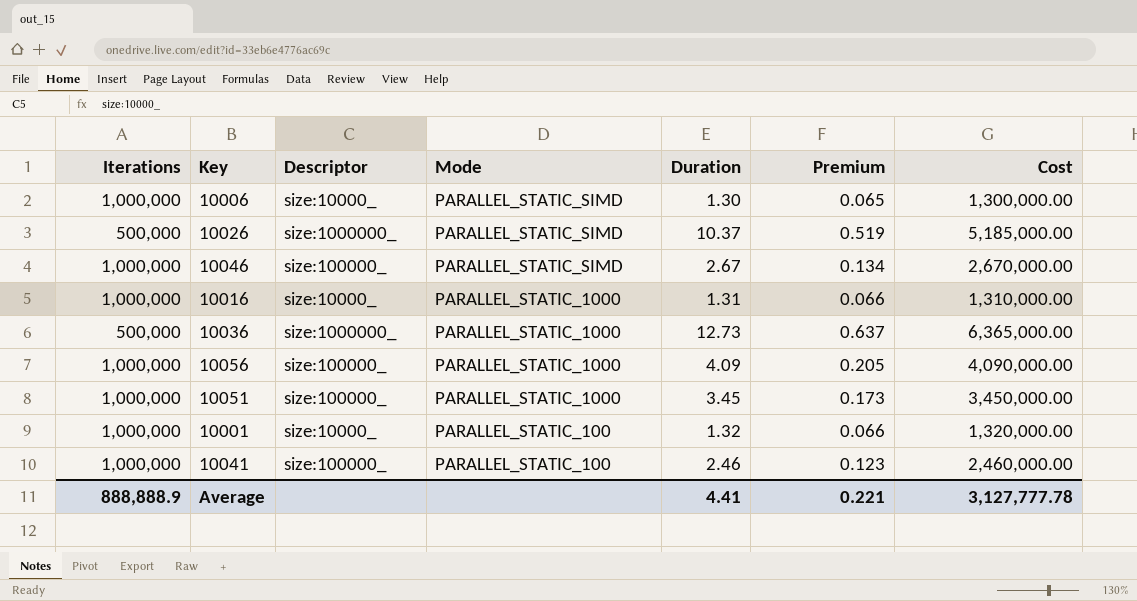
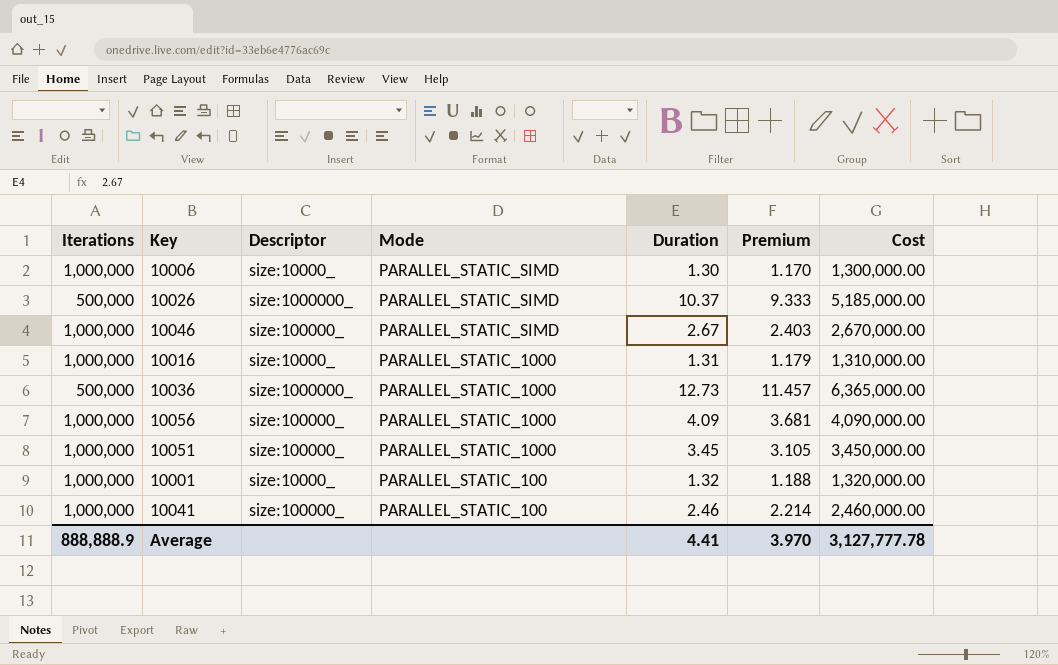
column Premium | formula: [Duration] * 0.05 -> [Duration] * 0.9
Average | Premium: 0.221 -> 3.970

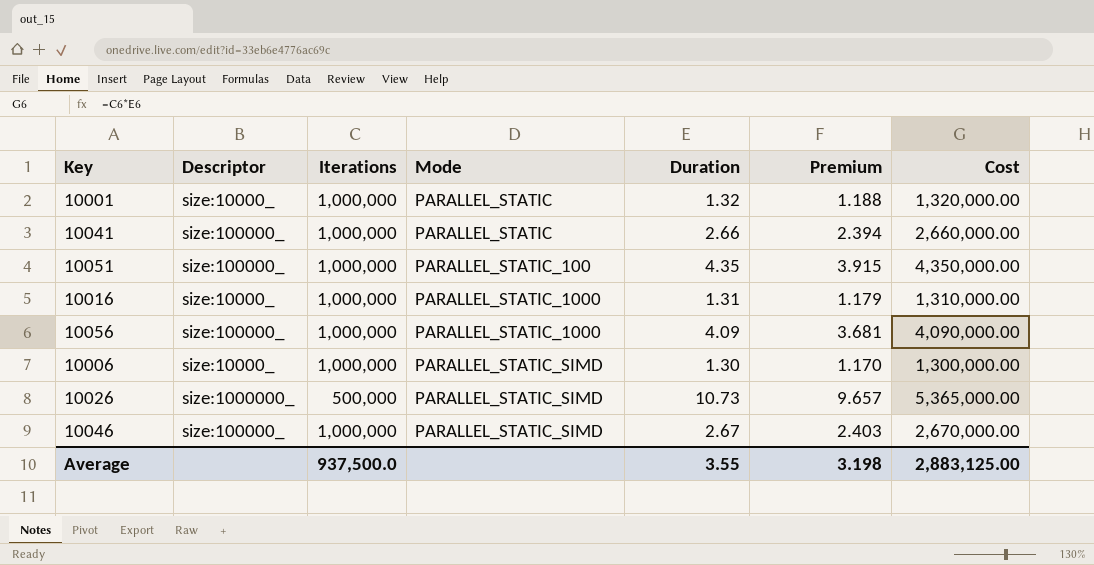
row order: Mode descending -> Mode ascending
column Iterations | position: 1 -> 3
row 10036: 500,000 | size:1000000_ | PARALLEL_STATIC_1000 | 12.73 | 11.457 | 6,365,000.00 -> none
10001 | Mode: PARALLEL_STATIC_100 -> PARALLEL_STATIC
10041 | Mode: PARALLEL_STATIC_100 -> PARALLEL_STATIC
10041 | Duration: 2.46 -> 2.66
10041 | Premium: 2.214 -> 2.394
10041 | Cost: 2,460,000.00 -> 2,660,000.00
10051 | Mode: PARALLEL_STATIC_1000 -> PARALLEL_STATIC_100
10051 | Duration: 3.45 -> 4.35
10051 | Premium: 3.105 -> 3.915
10051 | Cost: 3,450,000.00 -> 4,350,000.00
10026 | Duration: 10.37 -> 10.73
10026 | Premium: 9.333 -> 9.657
10026 | Cost: 5,185,000.00 -> 5,365,000.00
Average | Iterations: 888,888.9 -> 937,500.0
Average | Duration: 4.41 -> 3.55
Average | Premium: 3.970 -> 3.198
Average | Cost: 3,127,777.78 -> 2,883,125.00

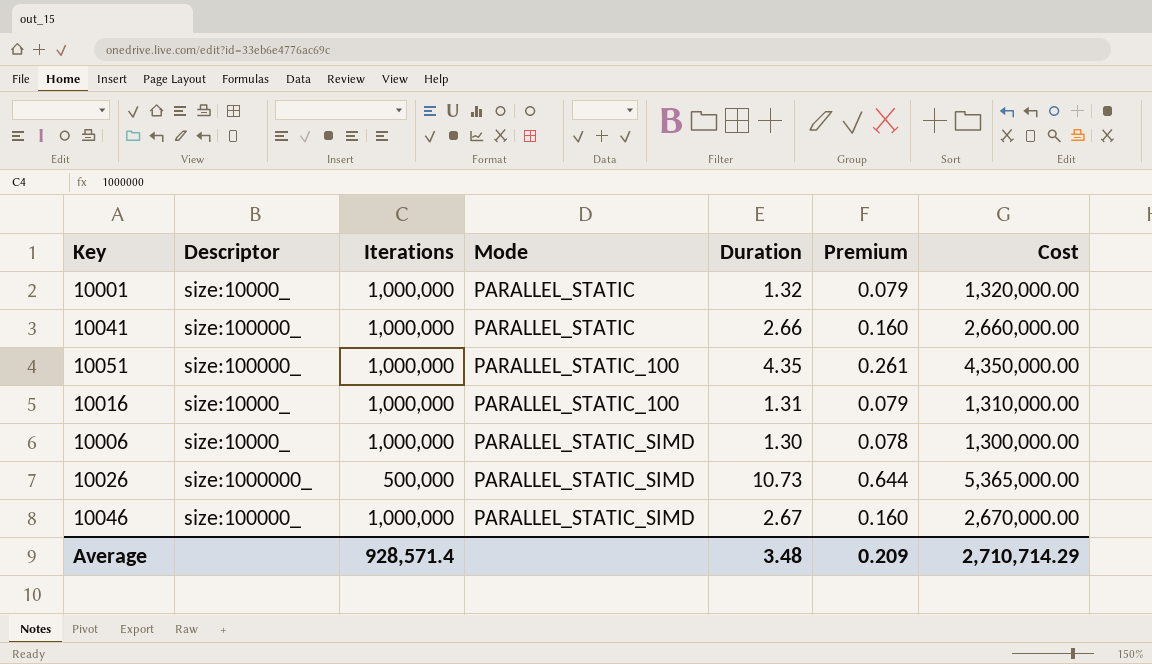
column Premium | formula: [Duration] * 0.9 -> [Duration] * 0.06
row 10056: size:100000_ | 1,000,000 | PARALLEL_STATIC_1000 | 4.09 | 3.681 | 4,090,000.00 -> none
10016 | Mode: PARALLEL_STATIC_1000 -> PARALLEL_STATIC_100
Average | Iterations: 937,500.0 -> 928,571.4
Average | Duration: 3.55 -> 3.48
Average | Premium: 3.198 -> 0.209
Average | Cost: 2,883,125.00 -> 2,710,714.29

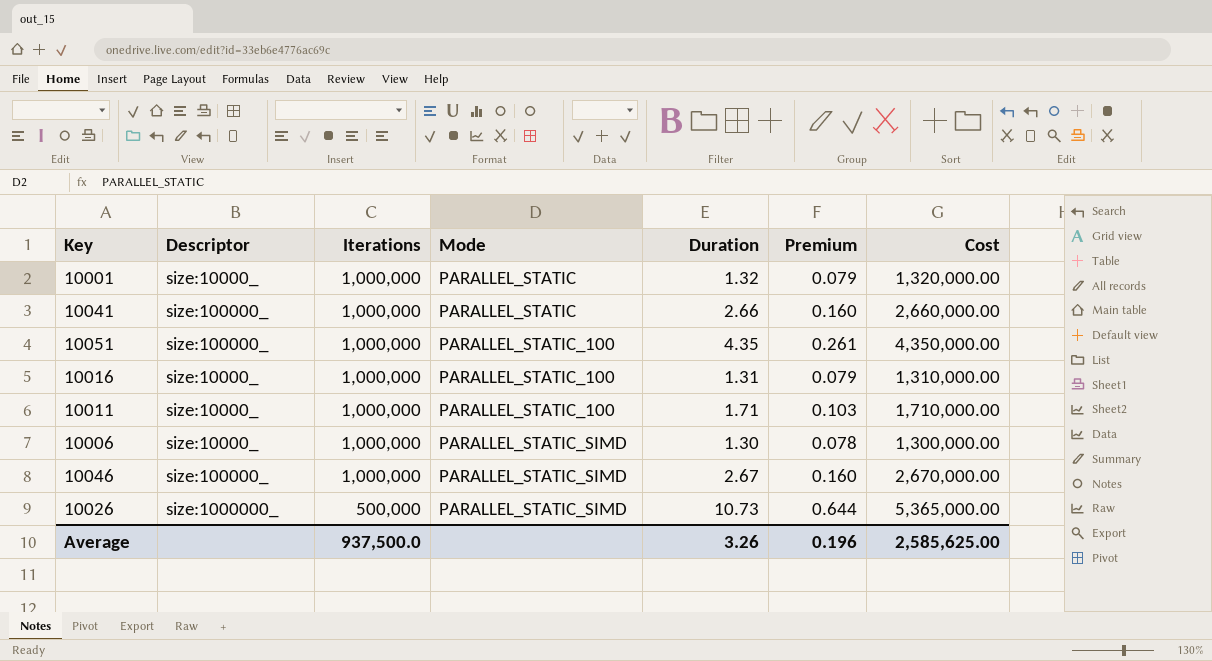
row order: Mode ascending -> Iterations descending
row 10011: none -> size:10000_ | 1,000,000 | PARALLEL_STATIC_100 | 1.71 | 0.103 | 1,710,000.00
Average | Iterations: 928,571.4 -> 937,500.0
Average | Duration: 3.48 -> 3.26
Average | Premium: 0.209 -> 0.196
Average | Cost: 2,710,714.29 -> 2,585,625.00

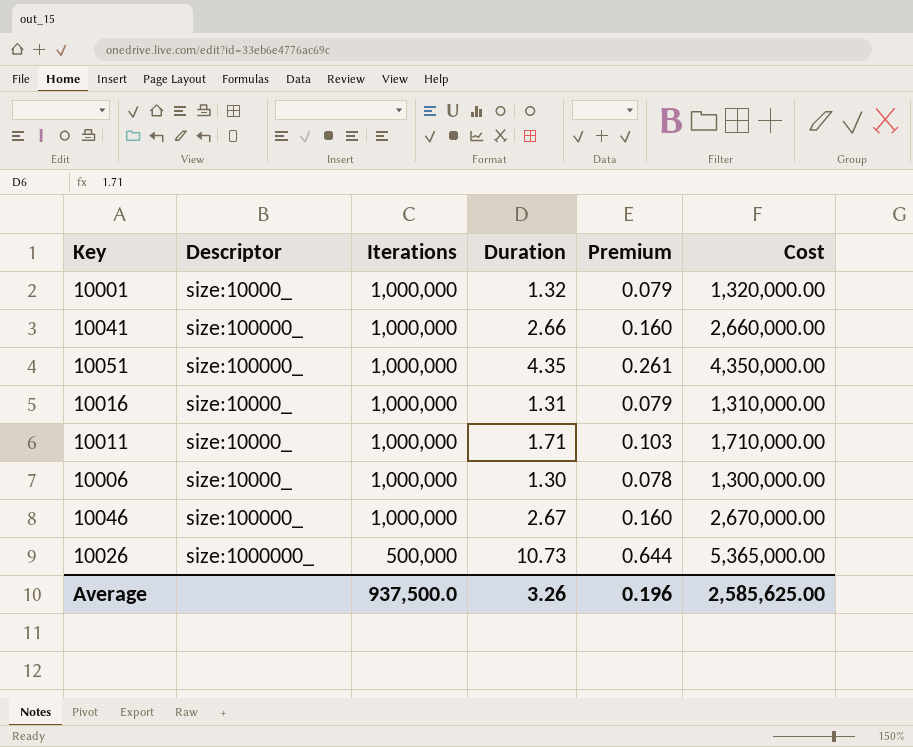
column Mode | position: 4 -> none

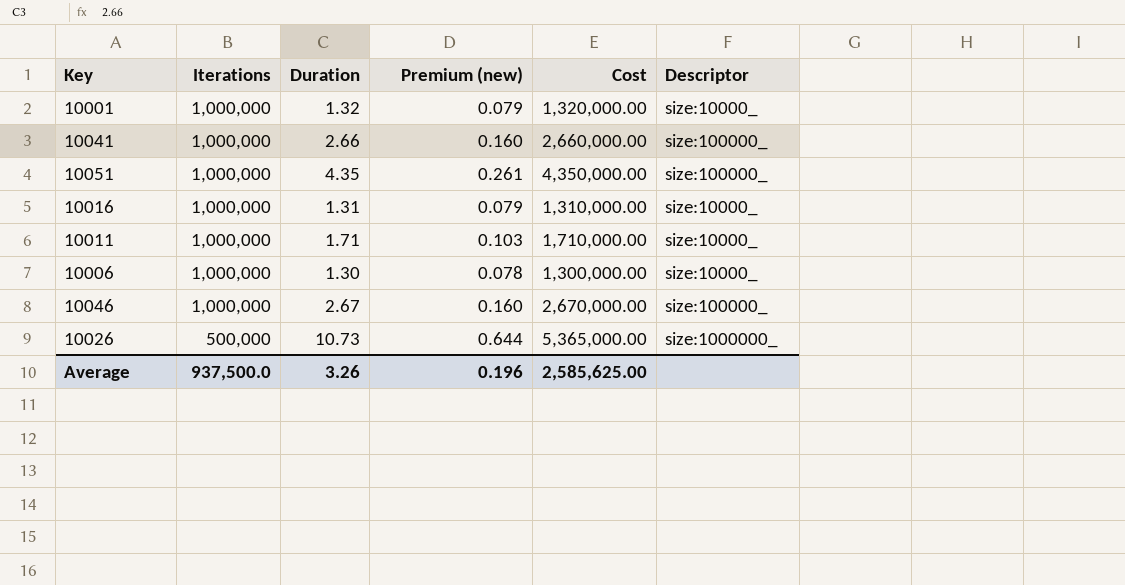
column name: Premium -> Premium (new)
column Descriptor | position: 2 -> 6

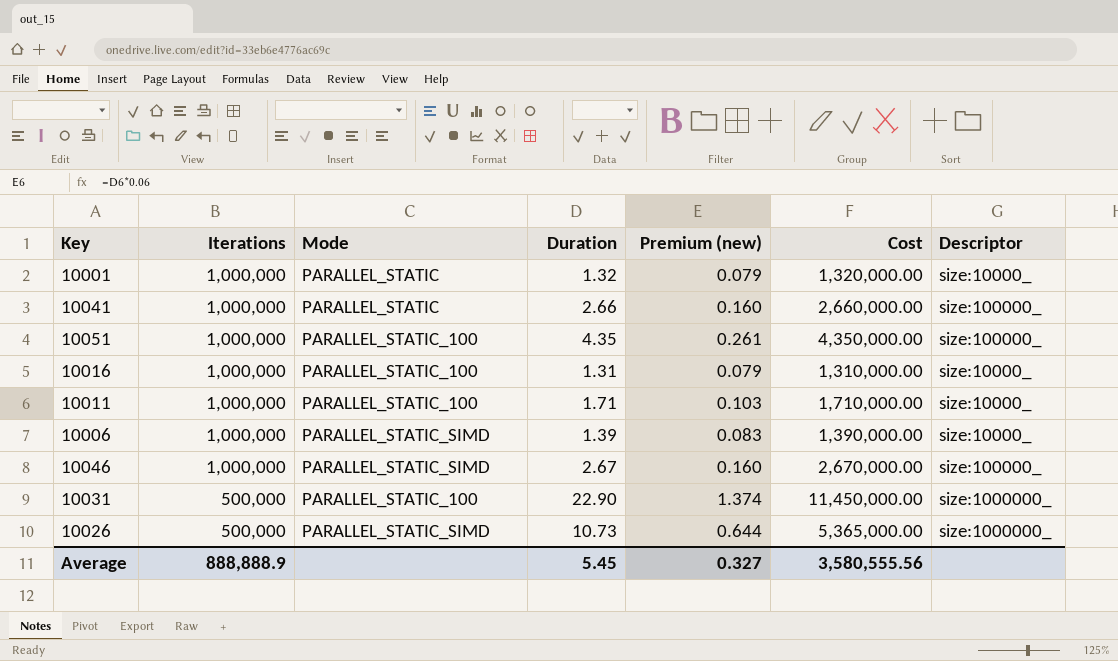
column Mode | position: none -> 3
10006 | Duration: 1.30 -> 1.39
10006 | Premium (new): 0.078 -> 0.083
10006 | Cost: 1,300,000.00 -> 1,390,000.00
row 10031: none -> 500,000 | PARALLEL_STATIC_100 | 22.90 | 1.374 | 11,450,000.00 | size:1000000_
Average | Iterations: 937,500.0 -> 888,888.9
Average | Duration: 3.26 -> 5.45
Average | Premium (new): 0.196 -> 0.327
Average | Cost: 2,585,625.00 -> 3,580,555.56

